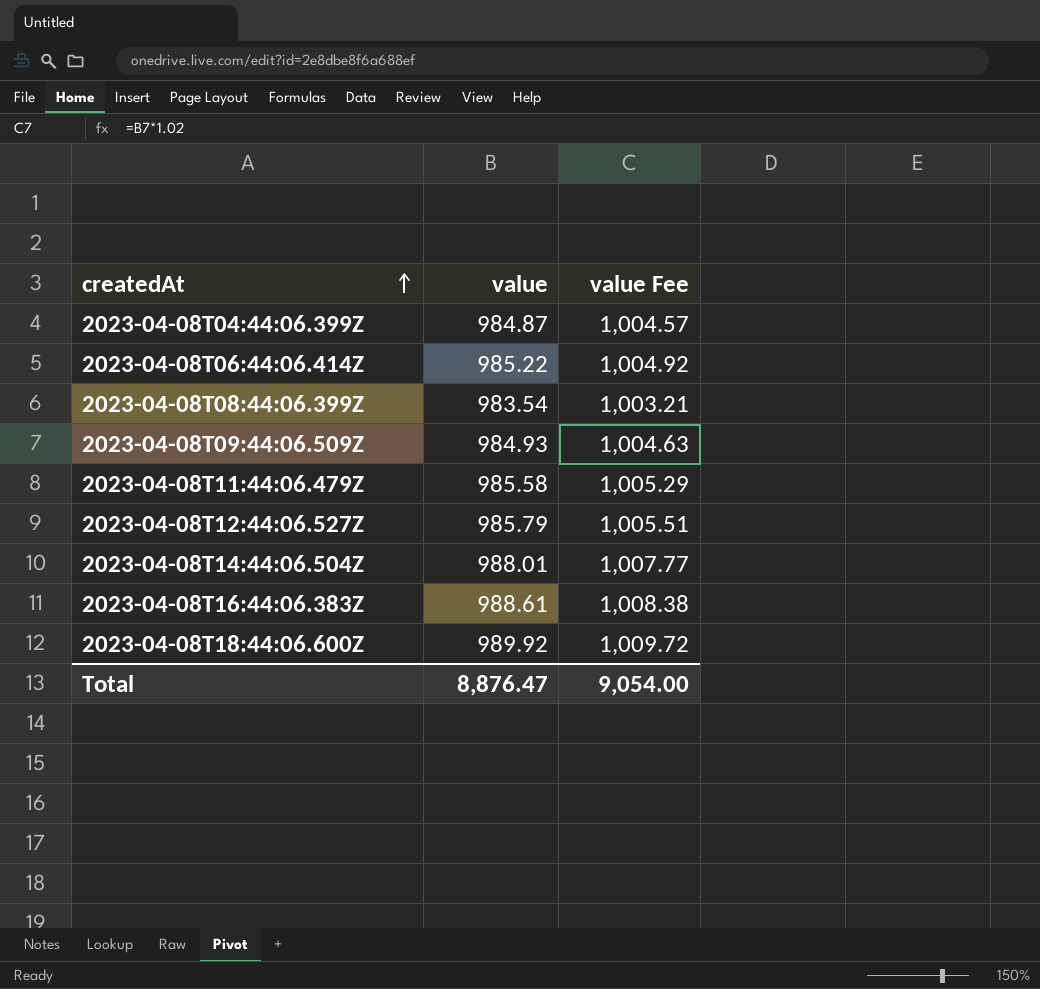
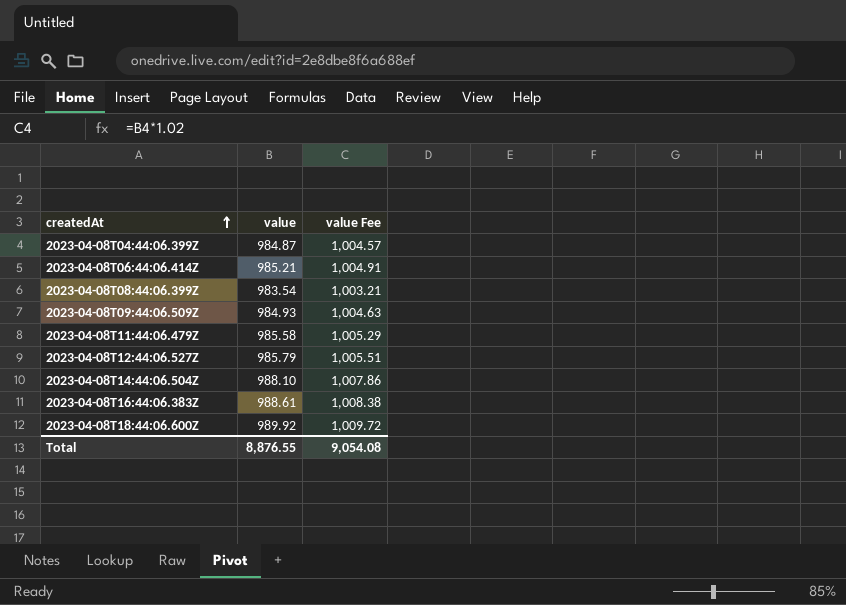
2023-04-08T06:44:06.414Z | value: 985.22 -> 985.21
2023-04-08T06:44:06.414Z | value Fee: 1,004.92 -> 1,004.91
2023-04-08T14:44:06.504Z | value: 988.01 -> 988.10
2023-04-08T14:44:06.504Z | value Fee: 1,007.77 -> 1,007.86
Total | value: 8,876.47 -> 8,876.55
Total | value Fee: 9,054.00 -> 9,054.08

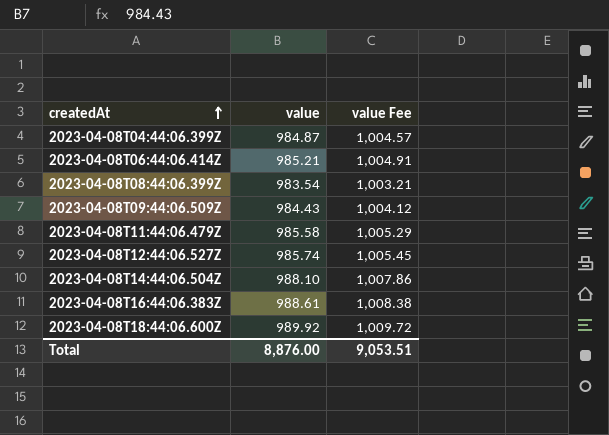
2023-04-08T09:44:06.509Z | value: 984.93 -> 984.43
2023-04-08T09:44:06.509Z | value Fee: 1,004.63 -> 1,004.12
2023-04-08T12:44:06.527Z | value: 985.79 -> 985.74
2023-04-08T12:44:06.527Z | value Fee: 1,005.51 -> 1,005.45
Total | value: 8,876.55 -> 8,876.00
Total | value Fee: 9,054.08 -> 9,053.51

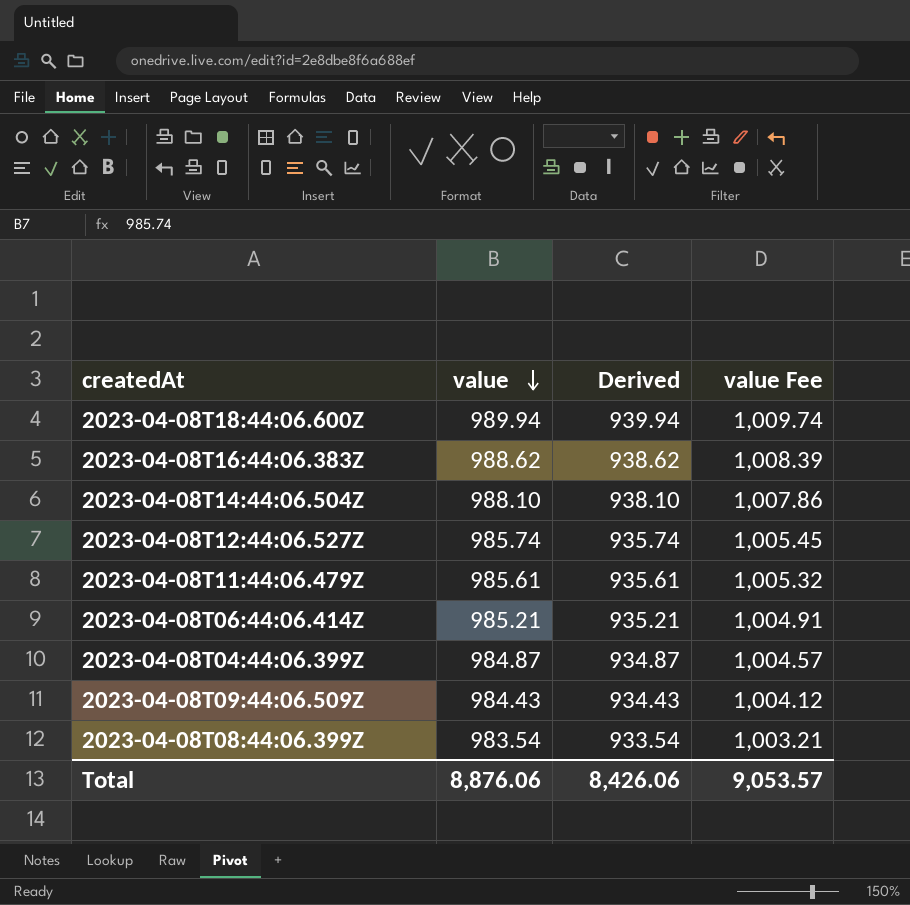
row order: createdAt ascending -> value descending
column Derived | formula: none -> [value] - 50
2023-04-08T18:44:06.600Z | value: 989.92 -> 989.94
2023-04-08T18:44:06.600Z | value Fee: 1,009.72 -> 1,009.74
2023-04-08T16:44:06.383Z | value: 988.61 -> 988.62
2023-04-08T16:44:06.383Z | value Fee: 1,008.38 -> 1,008.39
2023-04-08T11:44:06.479Z | value: 985.58 -> 985.61
2023-04-08T11:44:06.479Z | value Fee: 1,005.29 -> 1,005.32
Total | value: 8,876.00 -> 8,876.06
Total | value Fee: 9,053.51 -> 9,053.57

